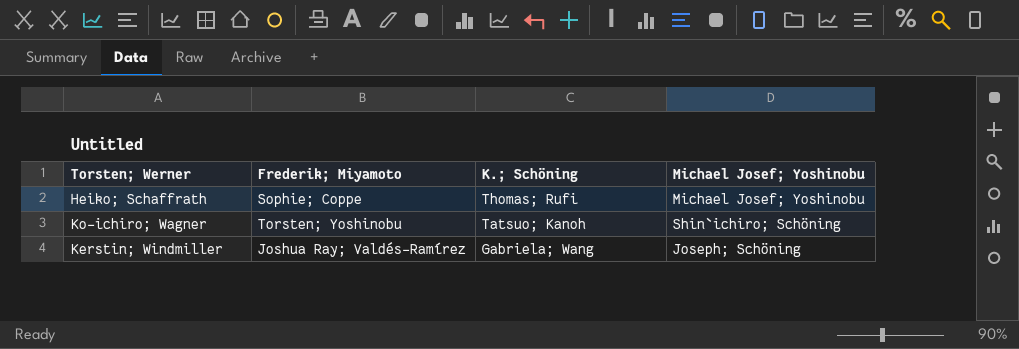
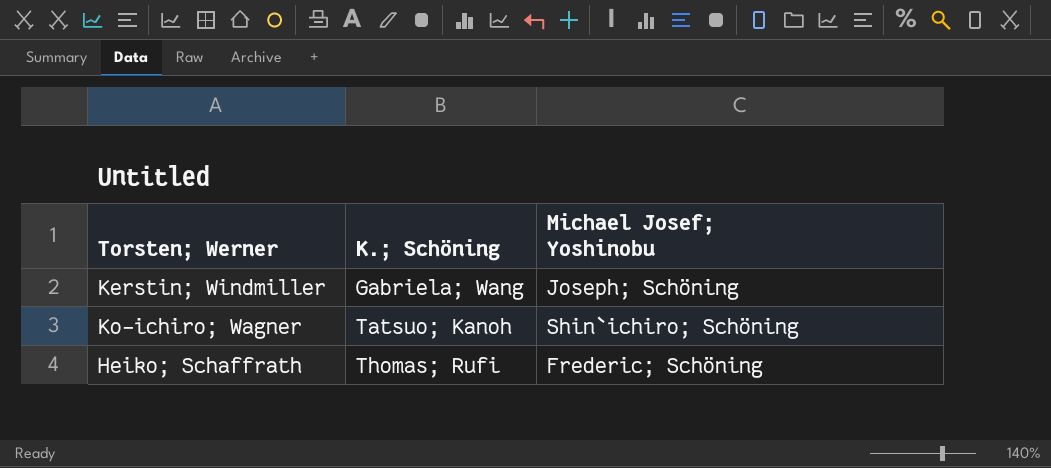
row order: K.; Schöning descending -> K.; Schöning ascending
column Frederik; Miyamoto | position: 2 -> none
Heiko; Schaffrath | Michael Josef; Yoshinobu: Michael Josef; Yoshinobu -> Frederic; Schöning

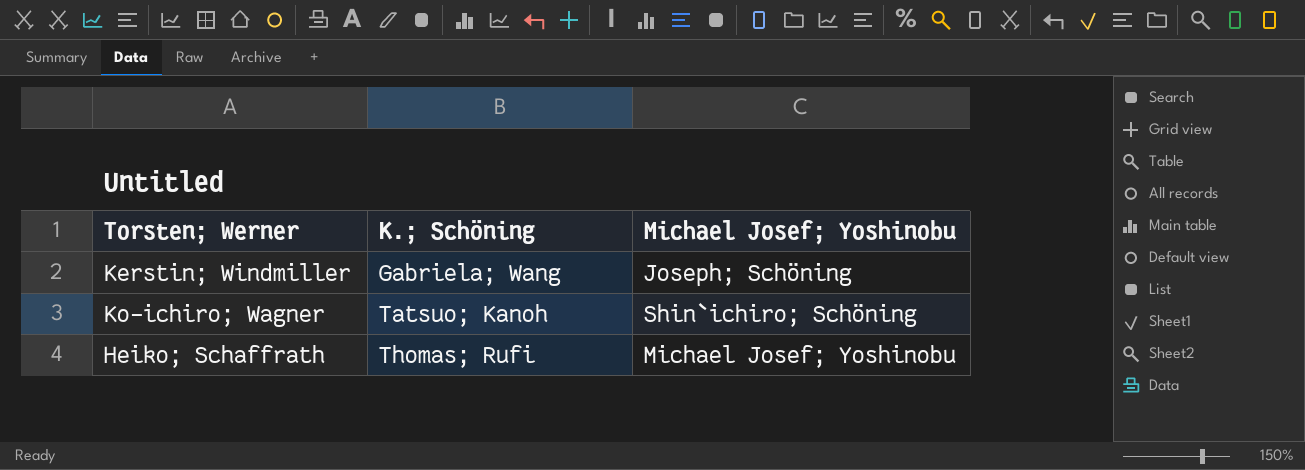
Heiko; Schaffrath | Michael Josef; Yoshinobu: Frederic; Schöning -> Michael Josef; Yoshinobu

